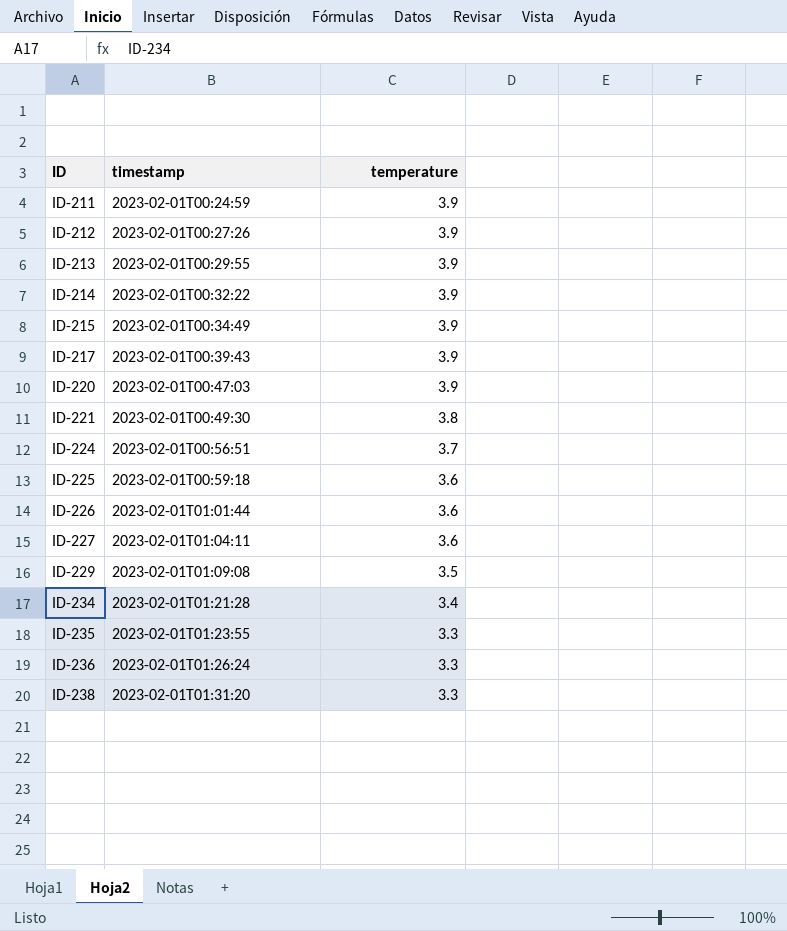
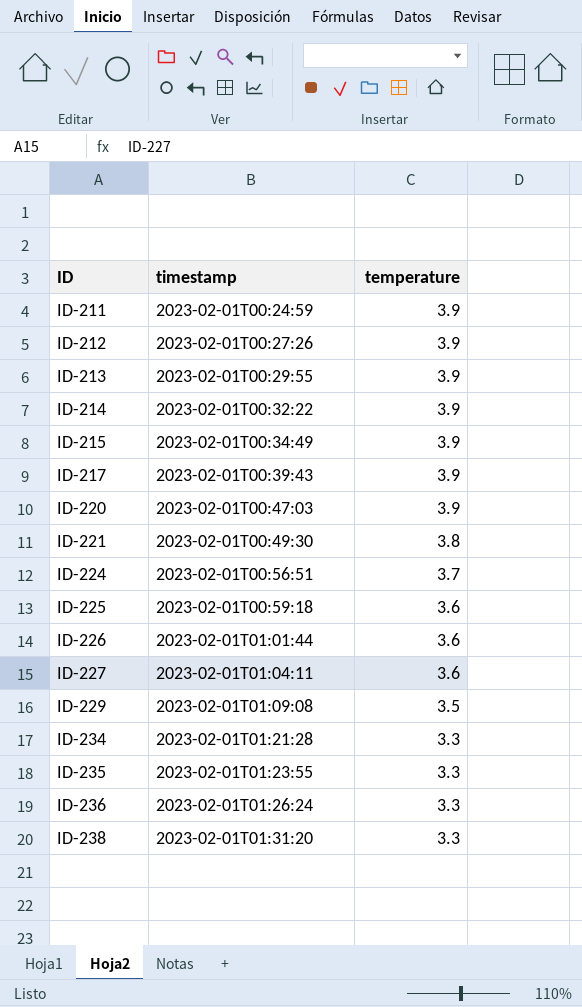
ID-234 | temperature: 3.4 -> 3.3

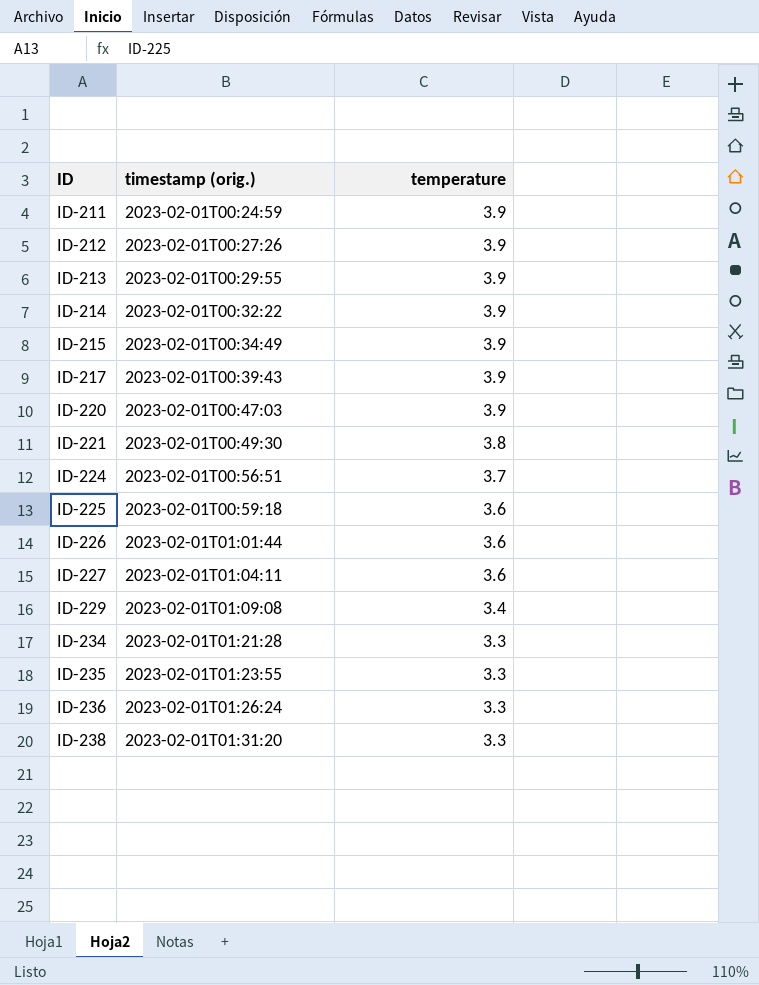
column name: timestamp -> timestamp (orig.)
ID-229 | temperature: 3.5 -> 3.4

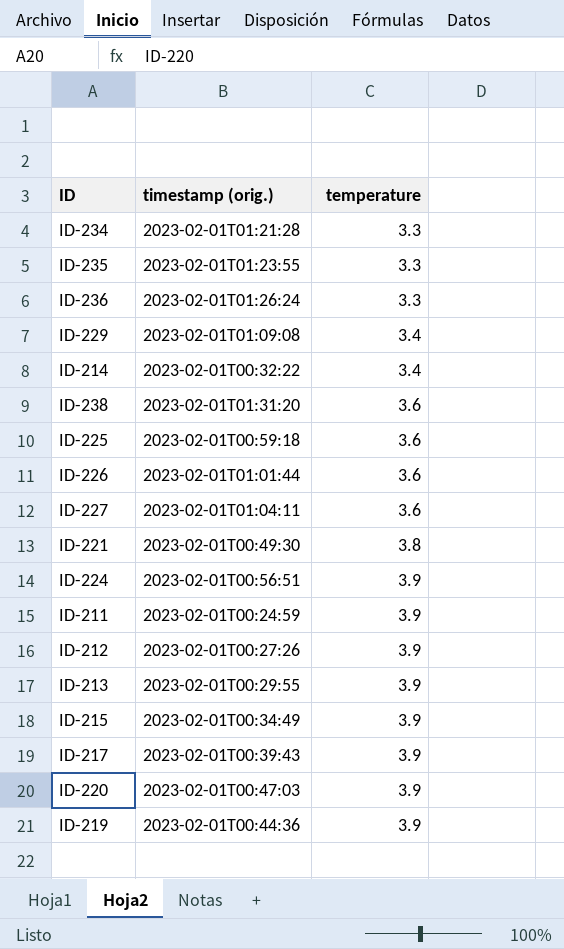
row order: ID ascending -> temperature ascending
ID-214 | temperature: 3.9 -> 3.4
ID-238 | temperature: 3.3 -> 3.6
ID-224 | temperature: 3.7 -> 3.9
row ID-219: none -> 2023-02-01T00:44:36 | 3.9

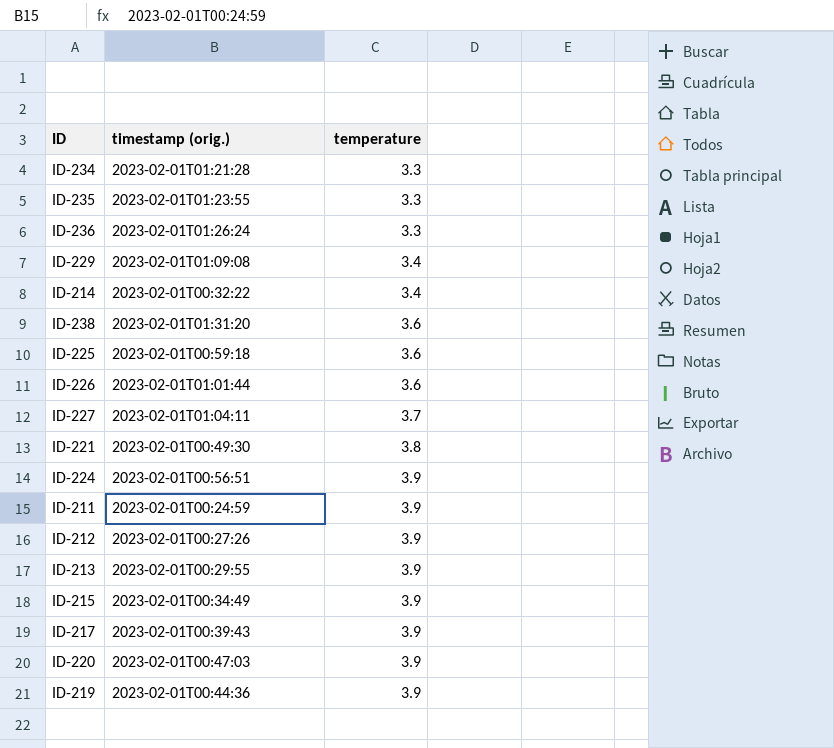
ID-227 | temperature: 3.6 -> 3.7

